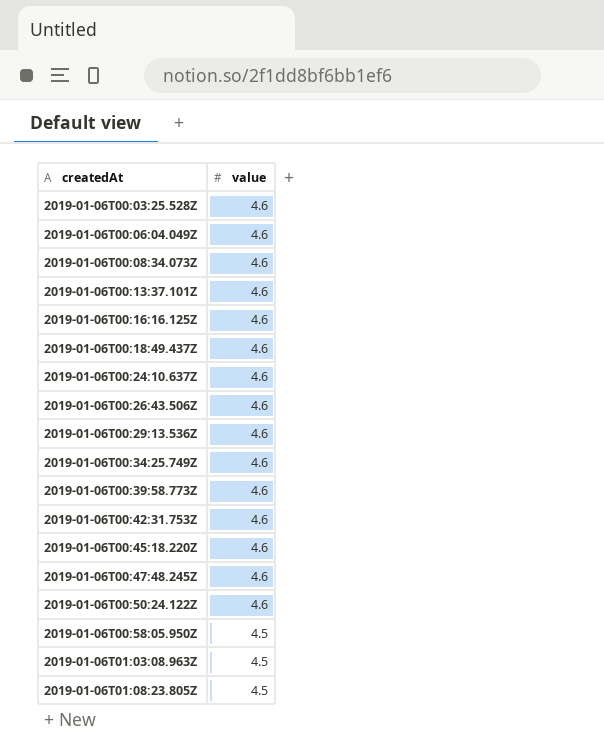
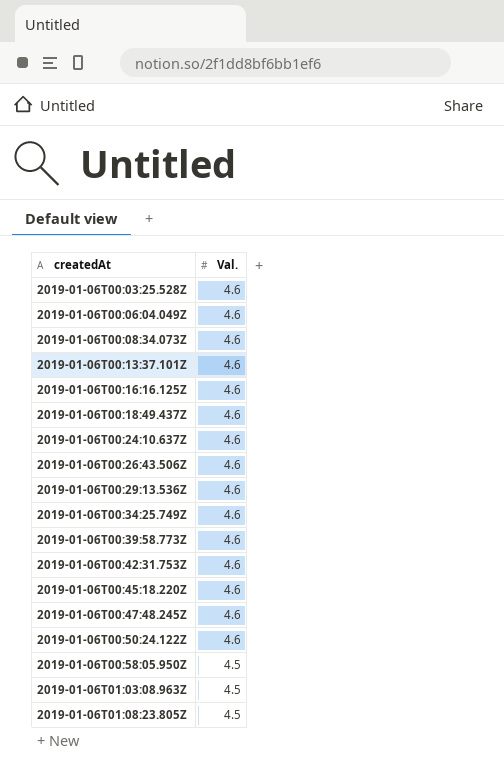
column name: value -> Val.

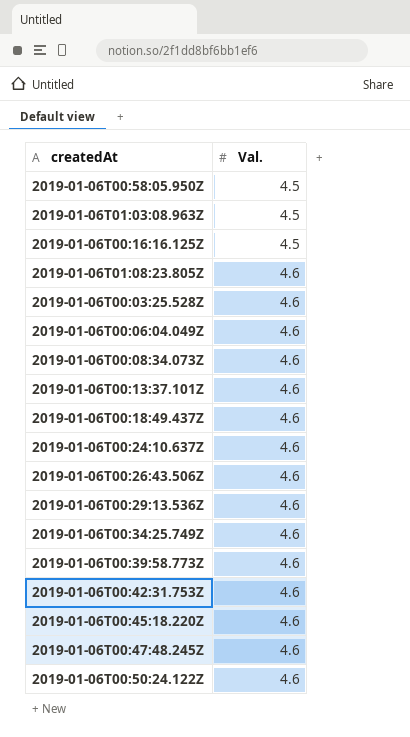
row order: createdAt ascending -> Val. ascending
2019-01-06T00:16:16.125Z | Val.: 4.6 -> 4.5
2019-01-06T01:08:23.805Z | Val.: 4.5 -> 4.6

